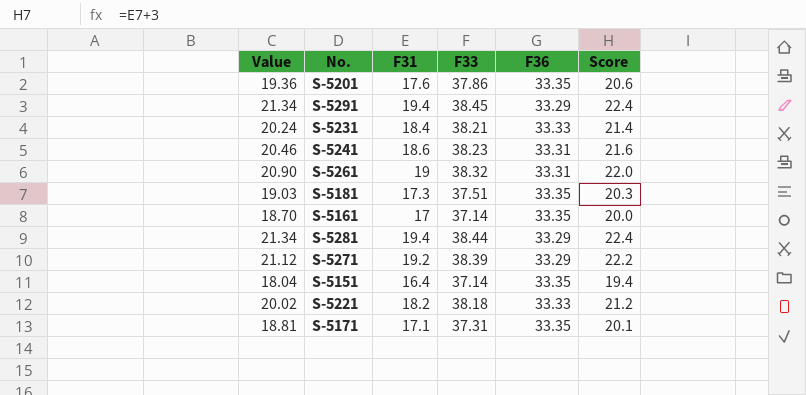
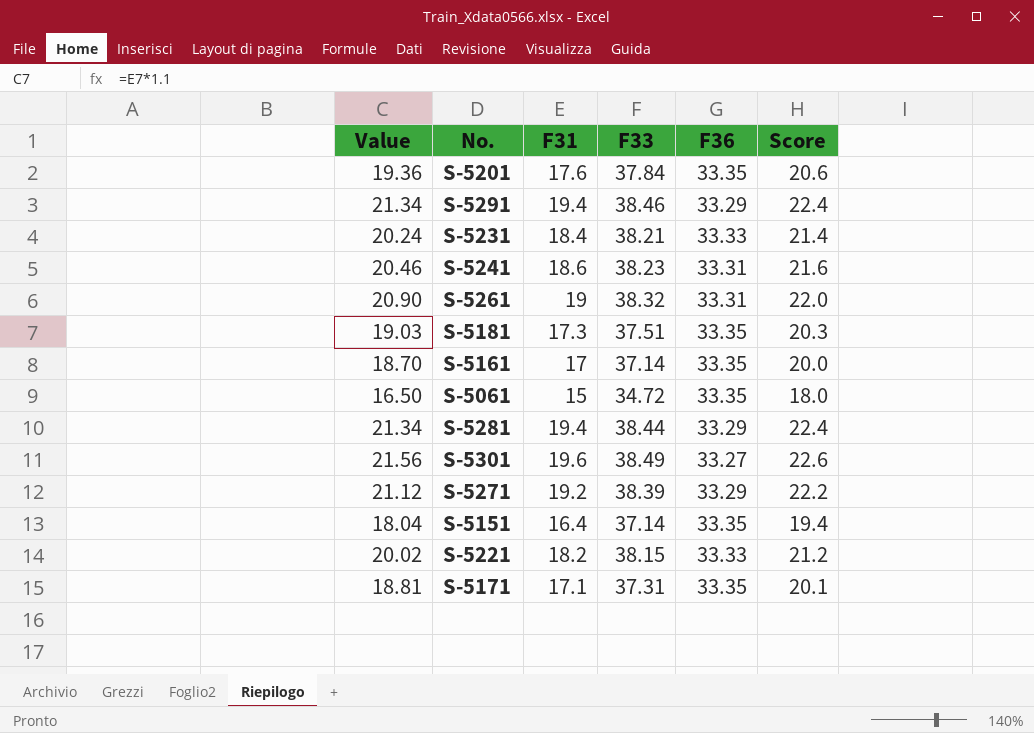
S-5201 | F33: 37.86 -> 37.84
S-5291 | F33: 38.45 -> 38.46
row S-5061: none -> 16.50 | 15 | 34.72 | 33.35 | 18.0
row S-5301: none -> 21.56 | 19.6 | 38.49 | 33.27 | 22.6
S-5221 | F33: 38.18 -> 38.15

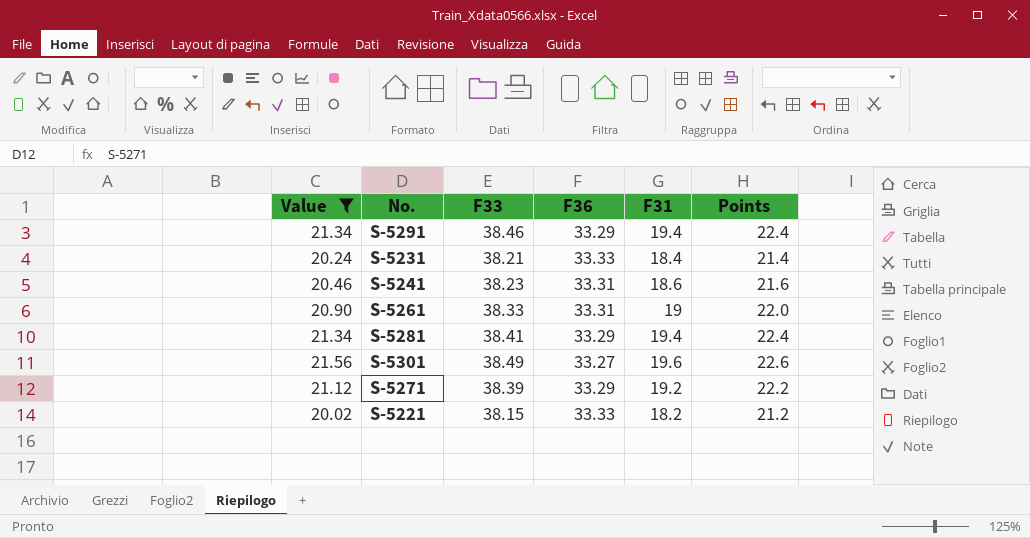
filter: none -> Value >= 20.02
column F31 | position: 3 -> 5
column name: Score -> Points
S-5261 | F33: 38.32 -> 38.33
S-5281 | F33: 38.44 -> 38.41

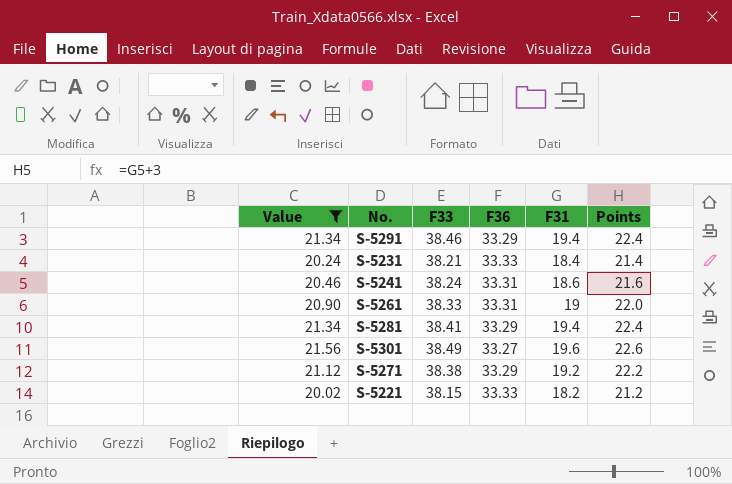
S-5241 | F33: 38.23 -> 38.24
S-5271 | F33: 38.39 -> 38.38

